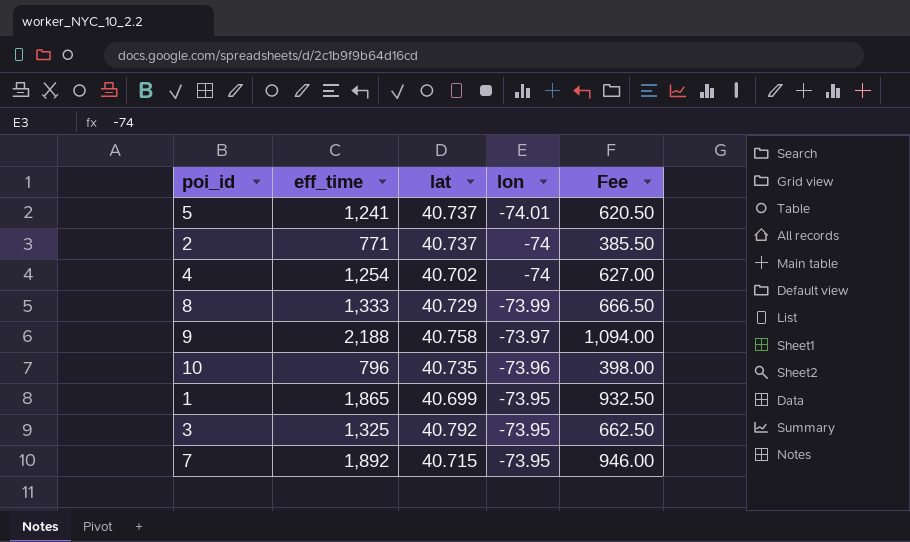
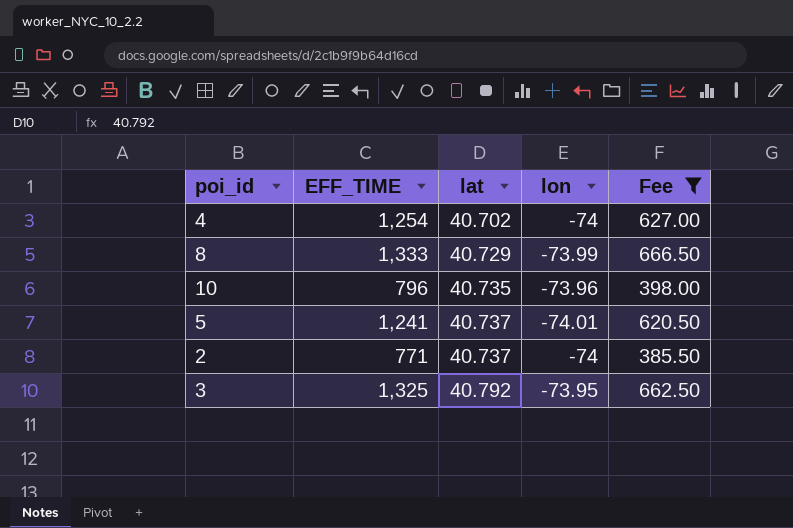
filter: none -> Fee <= 666.50
row order: lon ascending -> lat ascending
column name: eff_time -> EFF_TIME

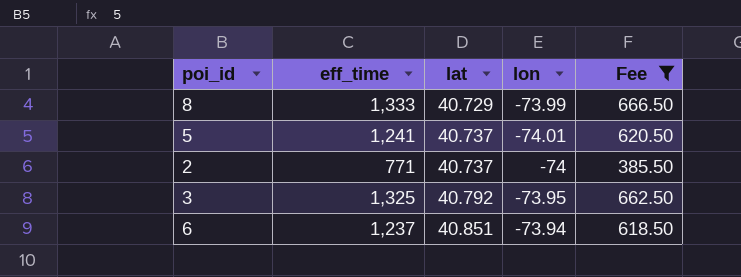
column name: EFF_TIME -> eff_time
row 4: 1,254 | 40.702 | -74 | 627.00 -> none
row 10: 796 | 40.735 | -73.96 | 398.00 -> none
row 6: none -> 1,237 | 40.851 | -73.94 | 618.50

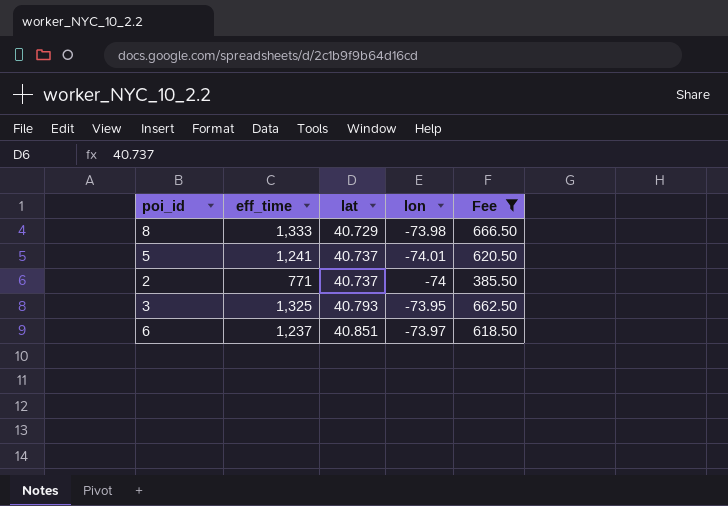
8 | lon: -73.99 -> -73.98
3 | lat: 40.792 -> 40.793
6 | lon: -73.94 -> -73.97

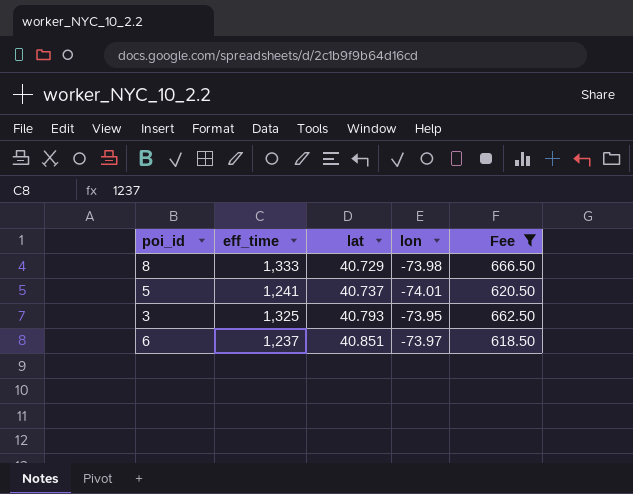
row 2: 771 | 40.737 | -74 | 385.50 -> none

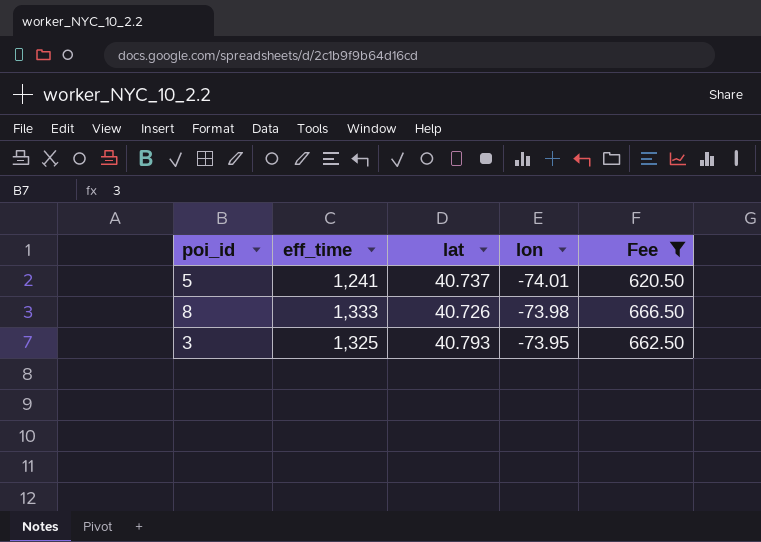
row order: lat ascending -> lon ascending
row 6: 1,237 | 40.851 | -73.97 | 618.50 -> none
8 | lat: 40.729 -> 40.726

